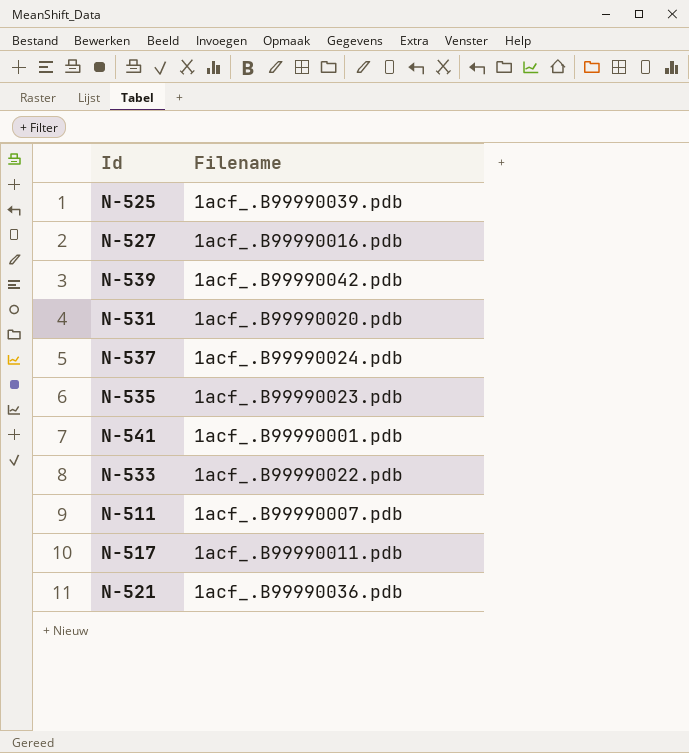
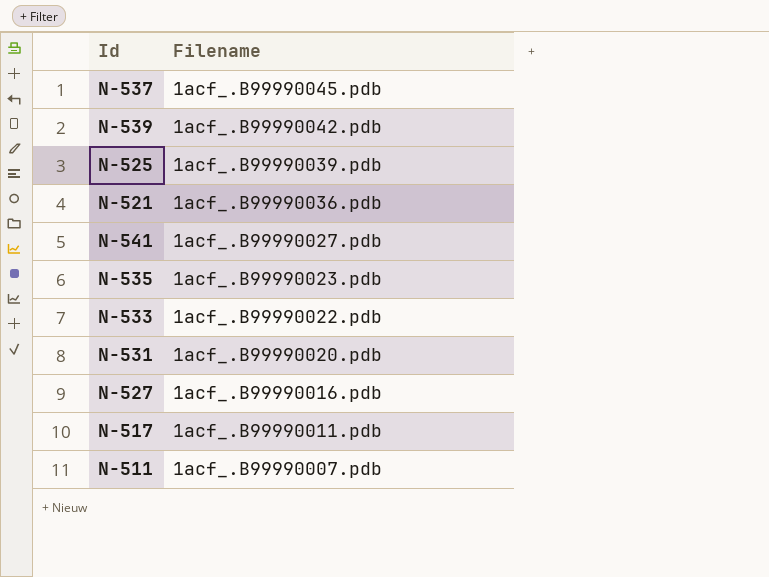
row order: none -> Filename descending
N-537 | Filename: 1acf_.B99990024.pdb -> 1acf_.B99990045.pdb
N-541 | Filename: 1acf_.B99990001.pdb -> 1acf_.B99990027.pdb

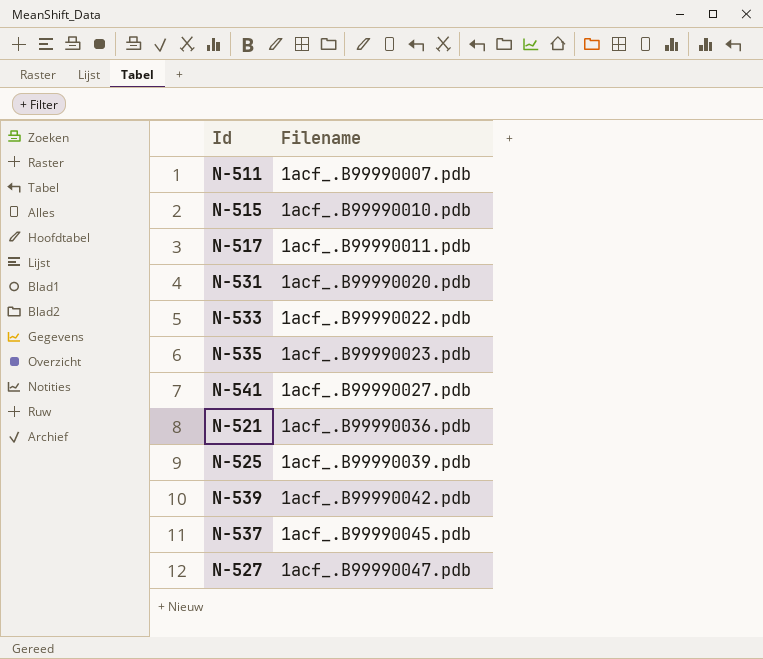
row order: Filename descending -> Filename ascending
row N-515: none -> 1acf_.B99990010.pdb
N-527 | Filename: 1acf_.B99990016.pdb -> 1acf_.B99990047.pdb

